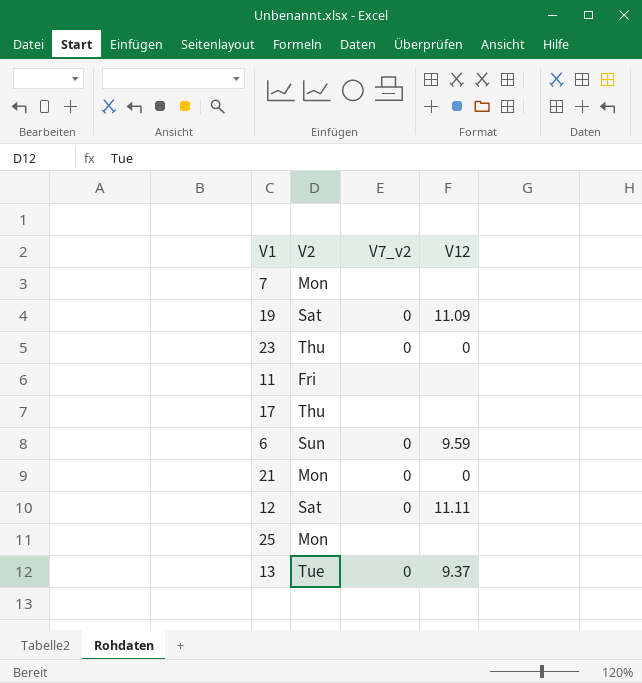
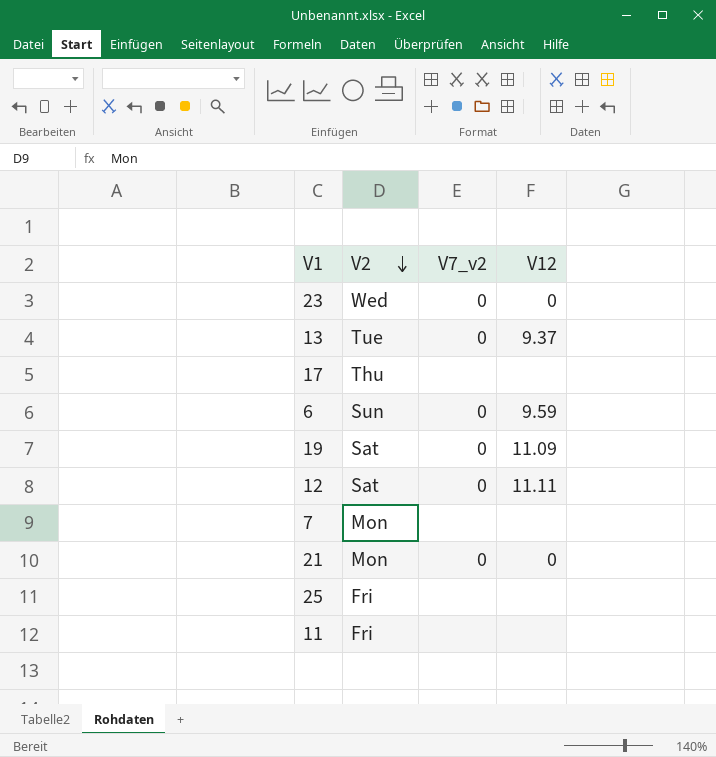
row order: none -> V2 descending
23 | V2: Thu -> Wed
25 | V2: Mon -> Fri

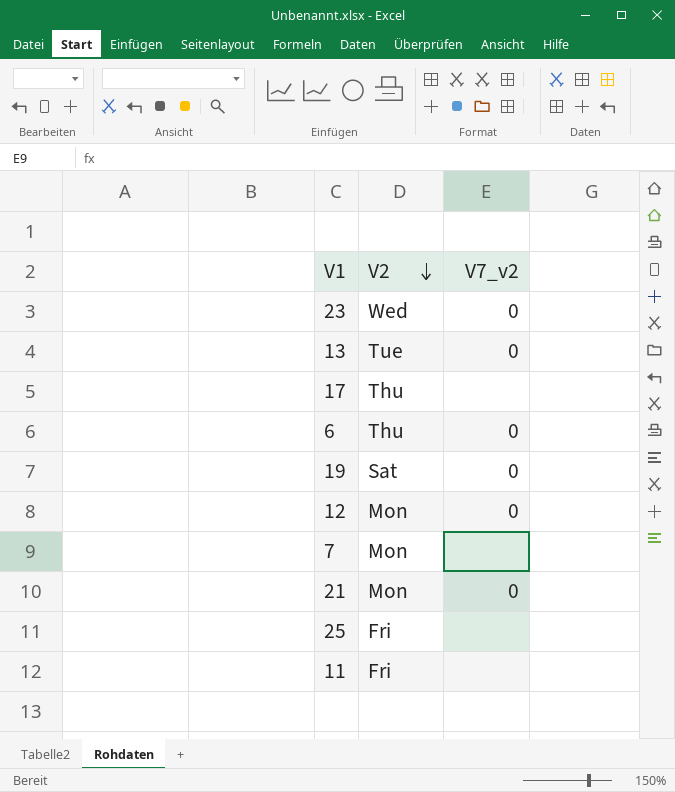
column V12 | position: 4 -> none
6 | V2: Sun -> Thu
12 | V2: Sat -> Mon

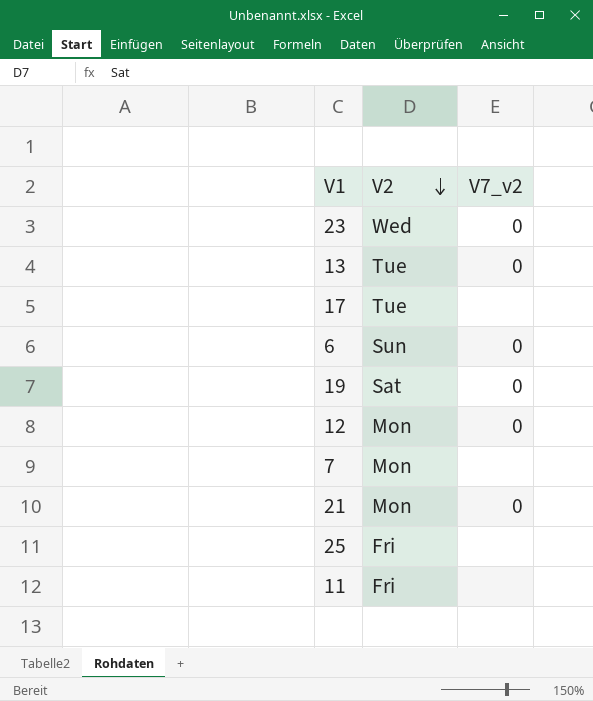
17 | V2: Thu -> Tue
6 | V2: Thu -> Sun

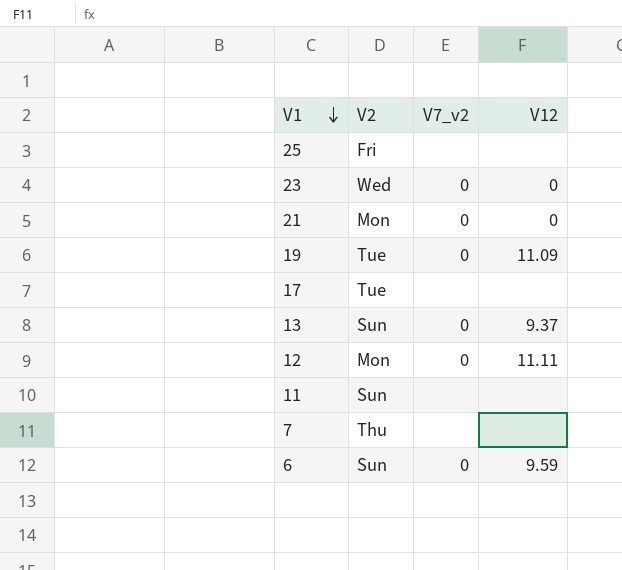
row order: V2 descending -> V1 descending
column V12 | position: none -> 4
19 | V2: Sat -> Tue
13 | V2: Tue -> Sun
11 | V2: Fri -> Sun
7 | V2: Mon -> Thu

